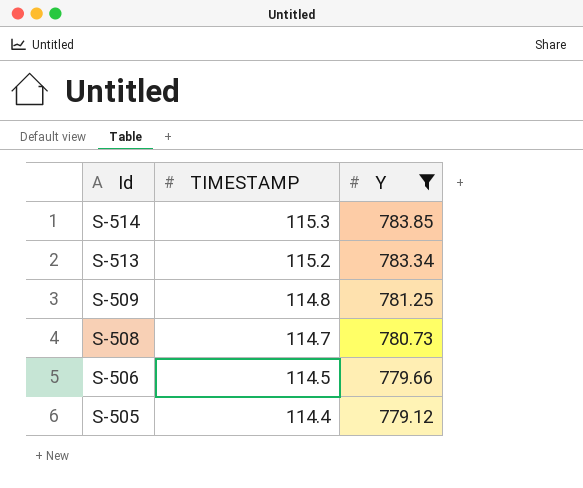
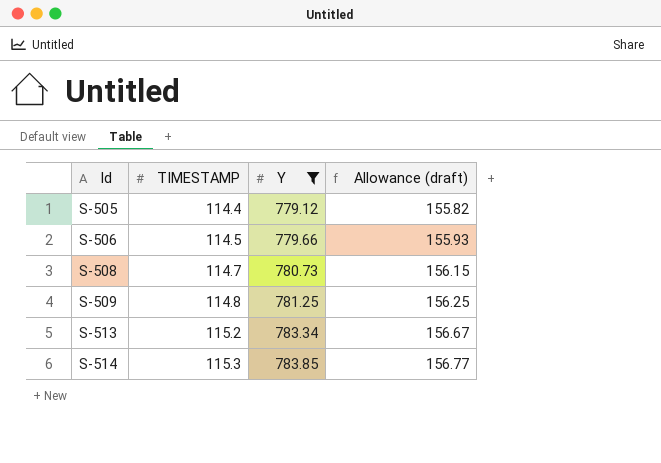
row order: Id descending -> Id ascending
column Allowance (draft) | formula: none -> [Y] * 0.2

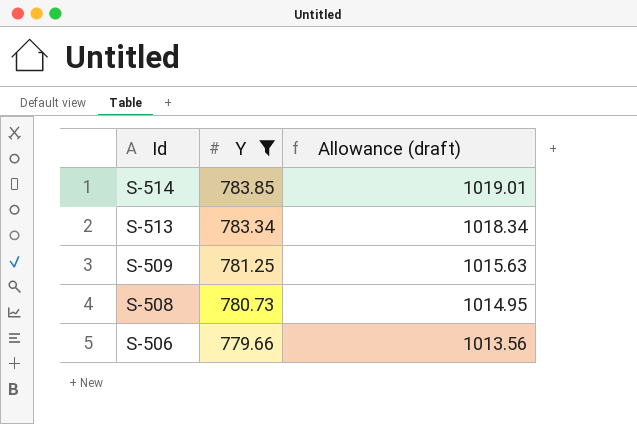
row order: Id ascending -> Id descending
column TIMESTAMP | position: 2 -> none
column Allowance (draft) | formula: [Y] * 0.2 -> [Y] * 1.3
row S-505: 114.4 | 779.12 | 155.82 -> none

